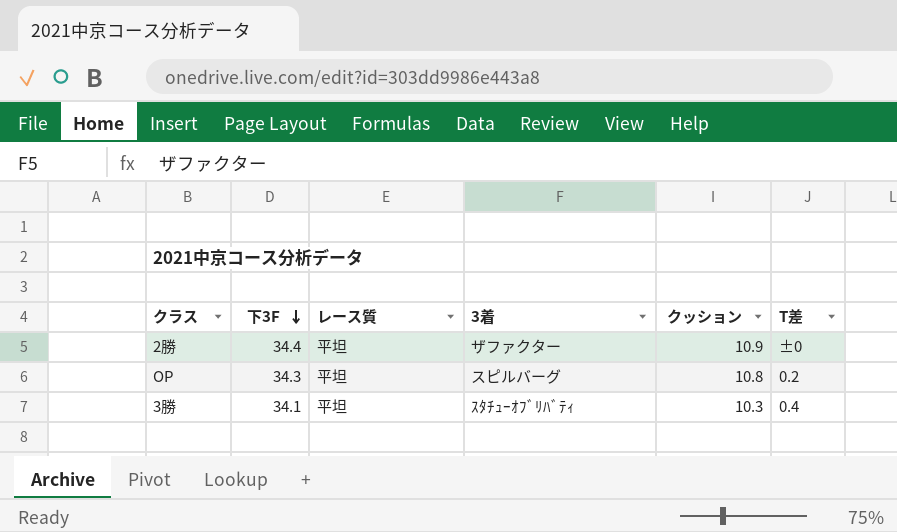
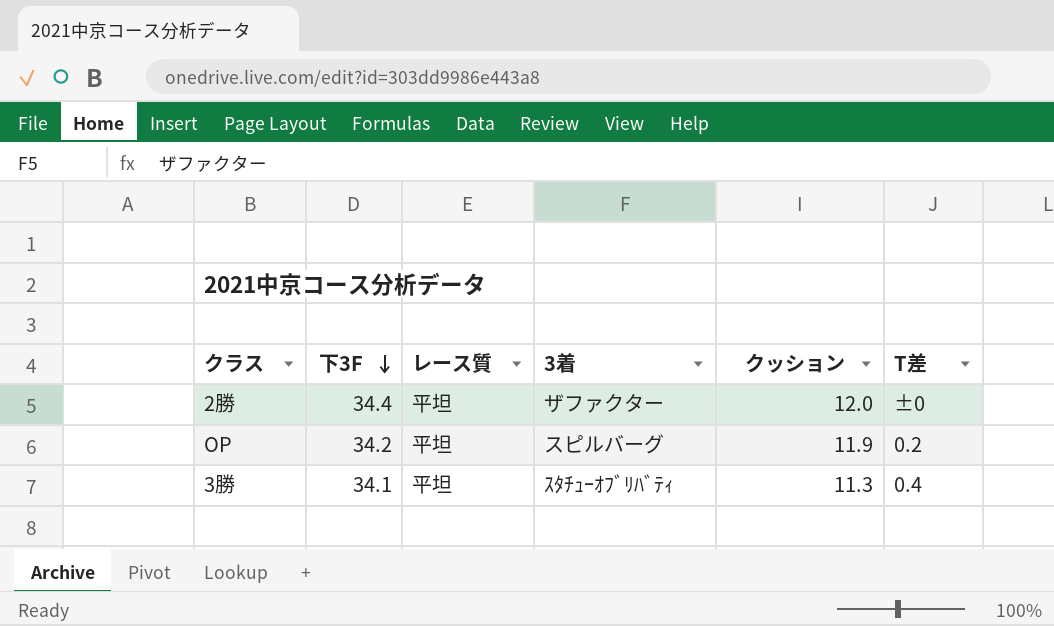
2勝 | クッション: 10.9 -> 12.0
OP | 下3F: 34.3 -> 34.2
OP | クッション: 10.8 -> 11.9
3勝 | クッション: 10.3 -> 11.3

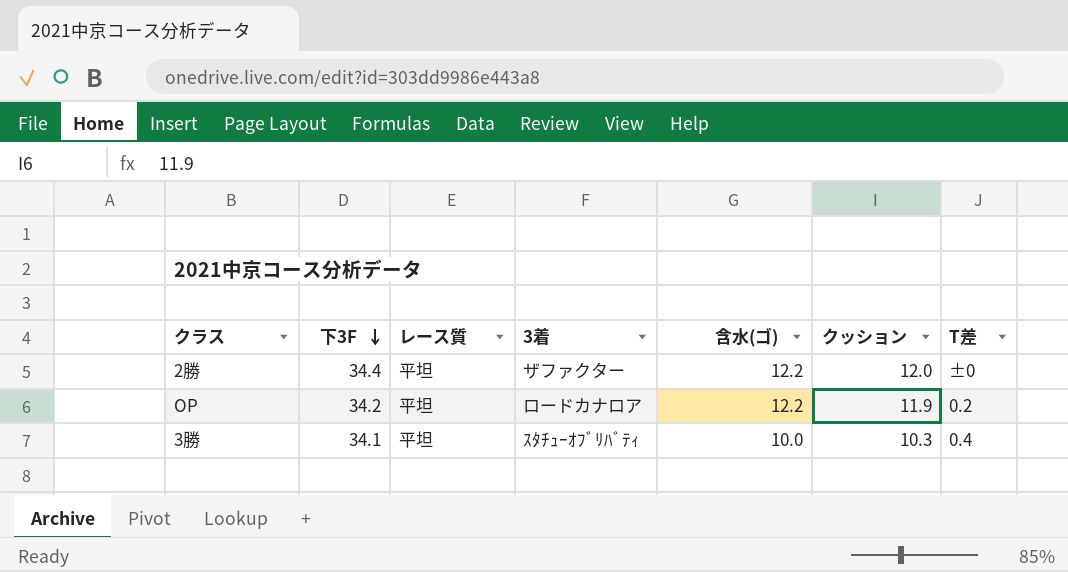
column 含水(ゴ) | position: none -> 5
OP | 3着: スピルバーグ -> ロードカナロア
3勝 | クッション: 11.3 -> 10.3

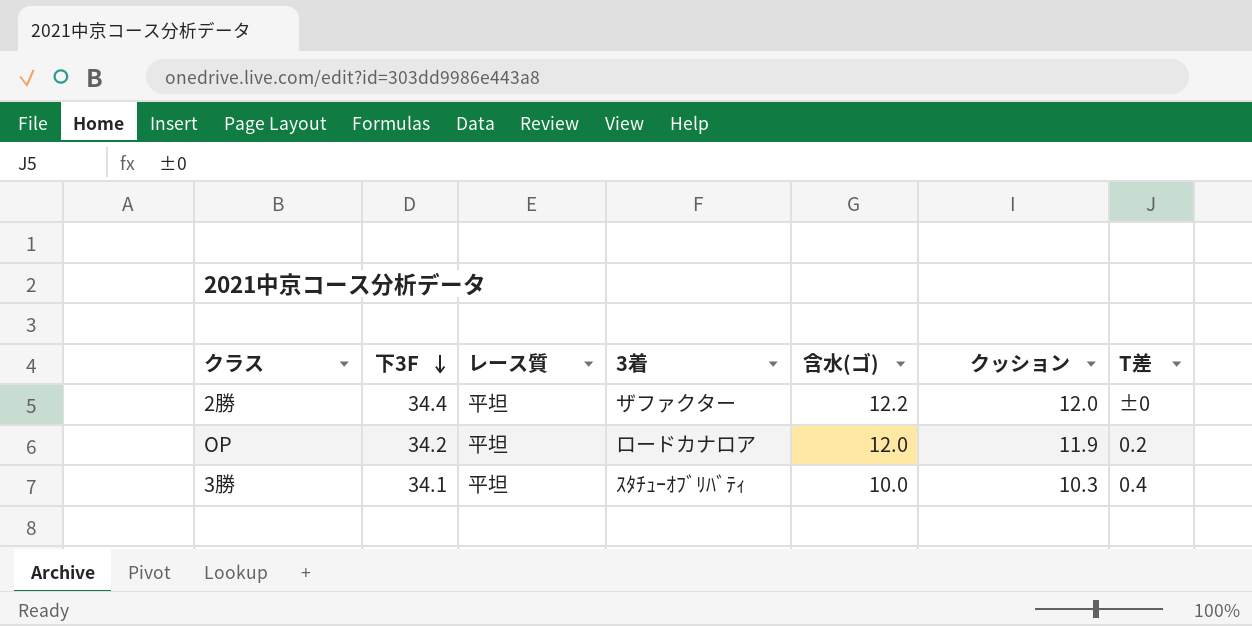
OP | 含水(ゴ): 12.2 -> 12.0

